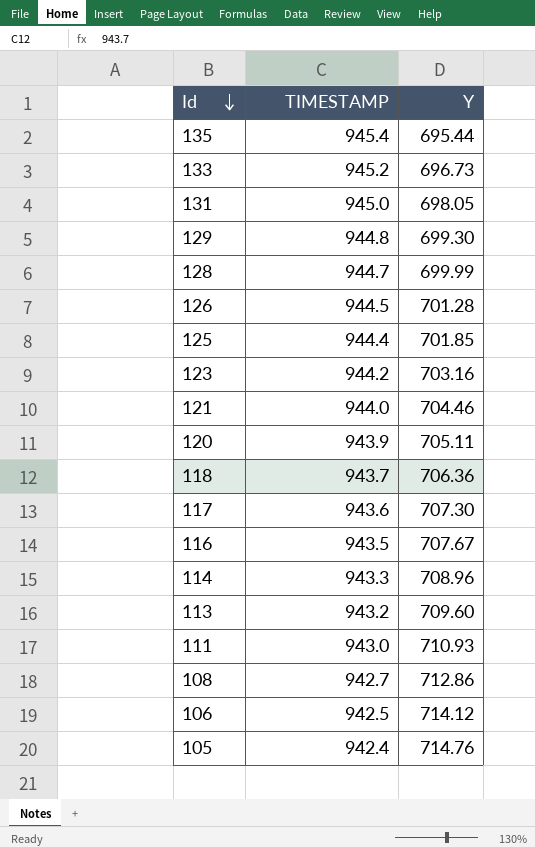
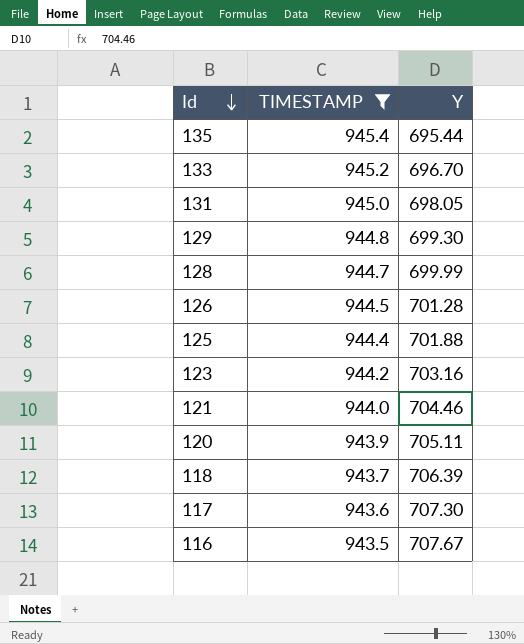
filter: none -> TIMESTAMP >= 943.5
133 | Y: 696.73 -> 696.70
125 | Y: 701.85 -> 701.88
118 | Y: 706.36 -> 706.39

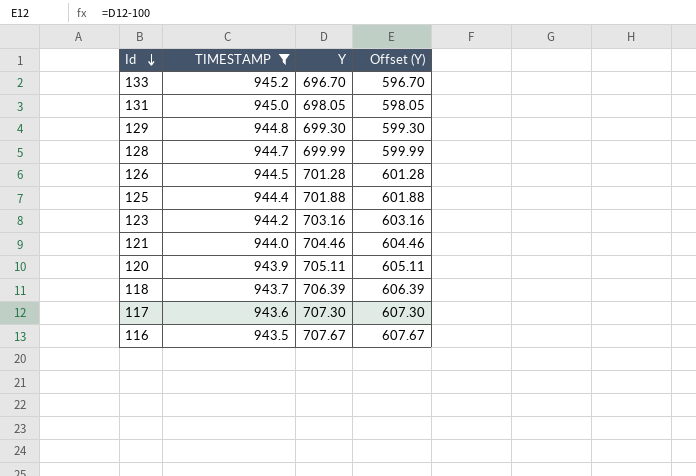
column Offset (Y) | formula: none -> [Y] - 100
row 135: 945.4 | 695.44 -> none

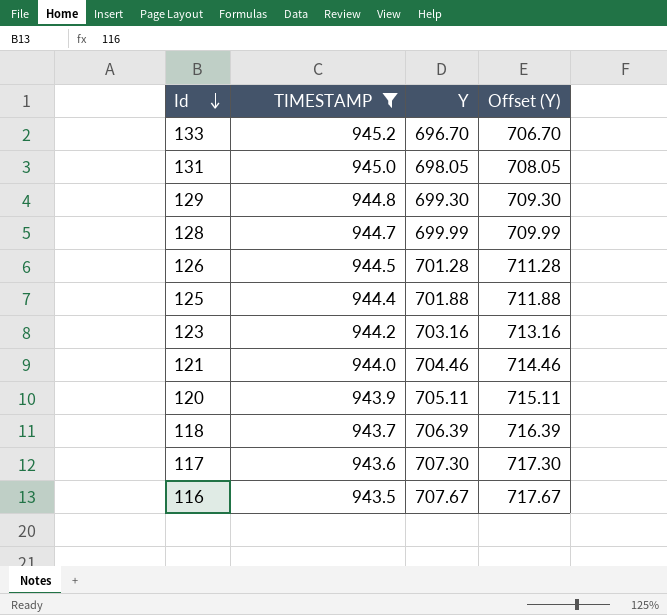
column Offset (Y) | formula: [Y] - 100 -> [Y] + 10

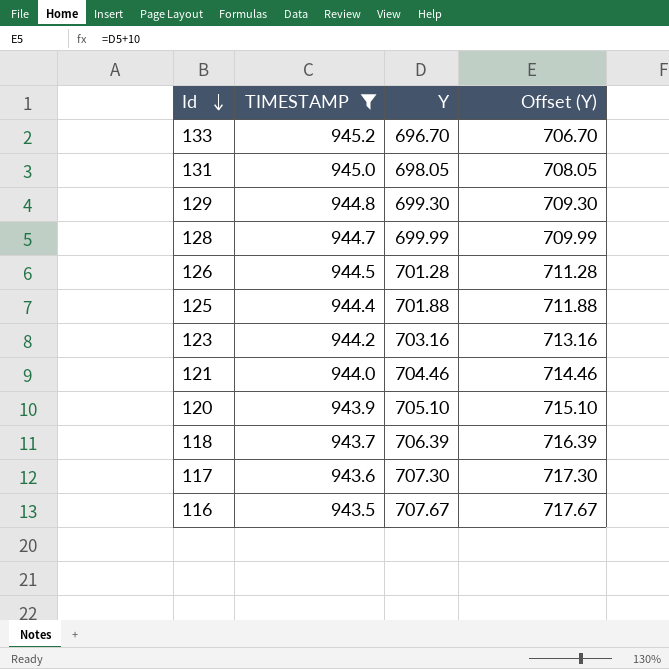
120 | Y: 705.11 -> 705.10
120 | Offset (Y): 715.11 -> 715.10

